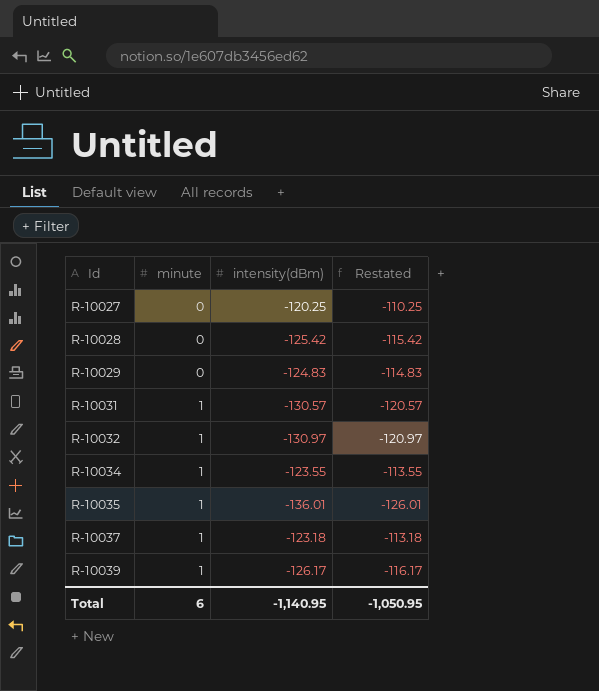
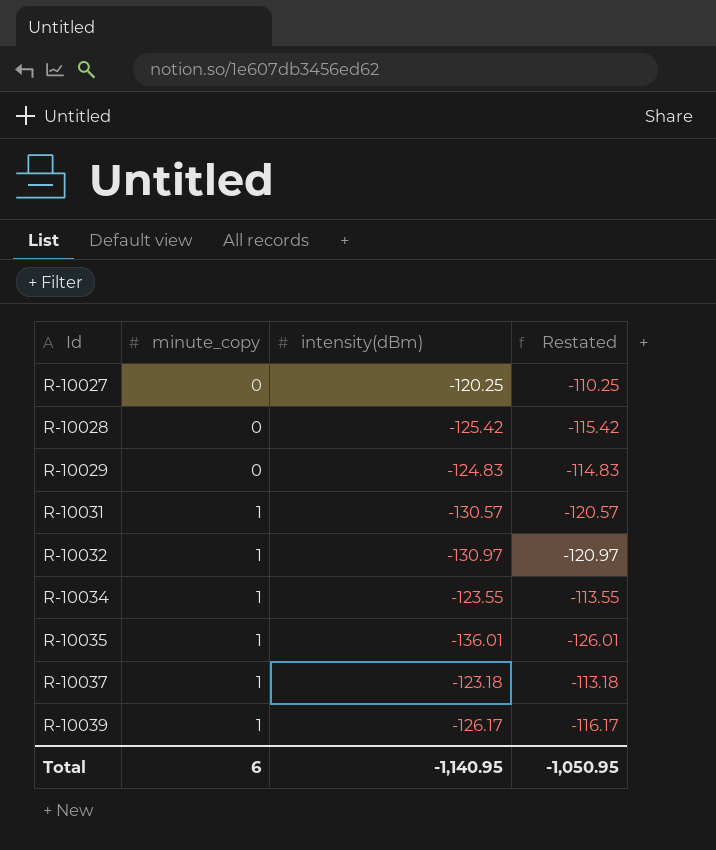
column name: minute -> minute_copy

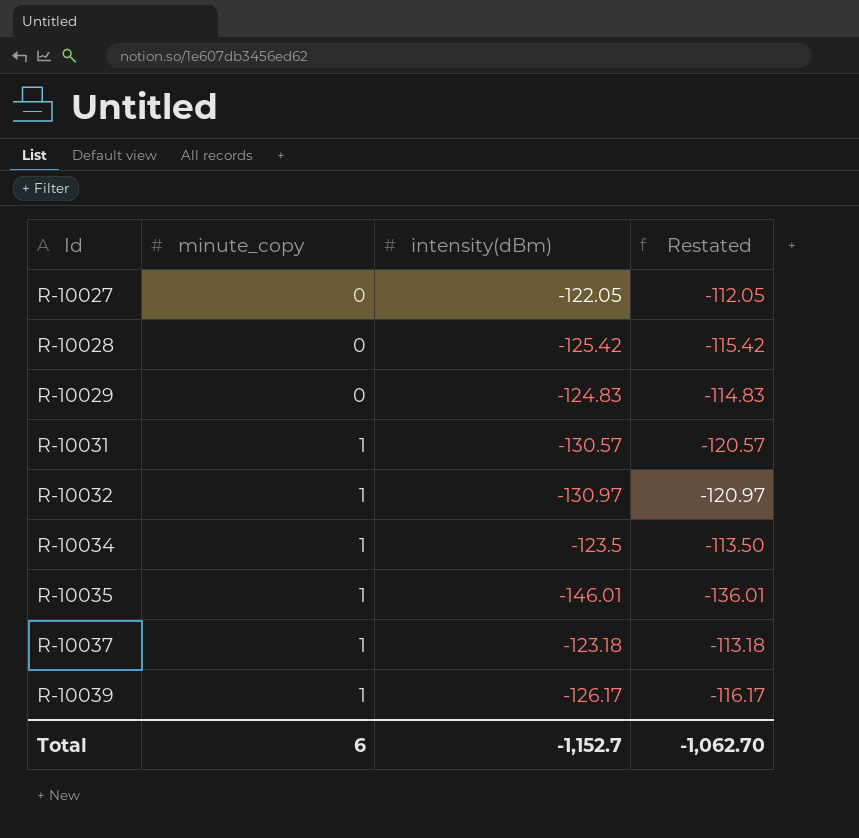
R-10027 | intensity(dBm): -120.25 -> -122.05
R-10027 | Restated: -110.25 -> -112.05
R-10034 | intensity(dBm): -123.55 -> -123.5
R-10034 | Restated: -113.55 -> -113.50
R-10035 | intensity(dBm): -136.01 -> -146.01
R-10035 | Restated: -126.01 -> -136.01
Total | intensity(dBm): -1,140.95 -> -1,152.7
Total | Restated: -1,050.95 -> -1,062.70

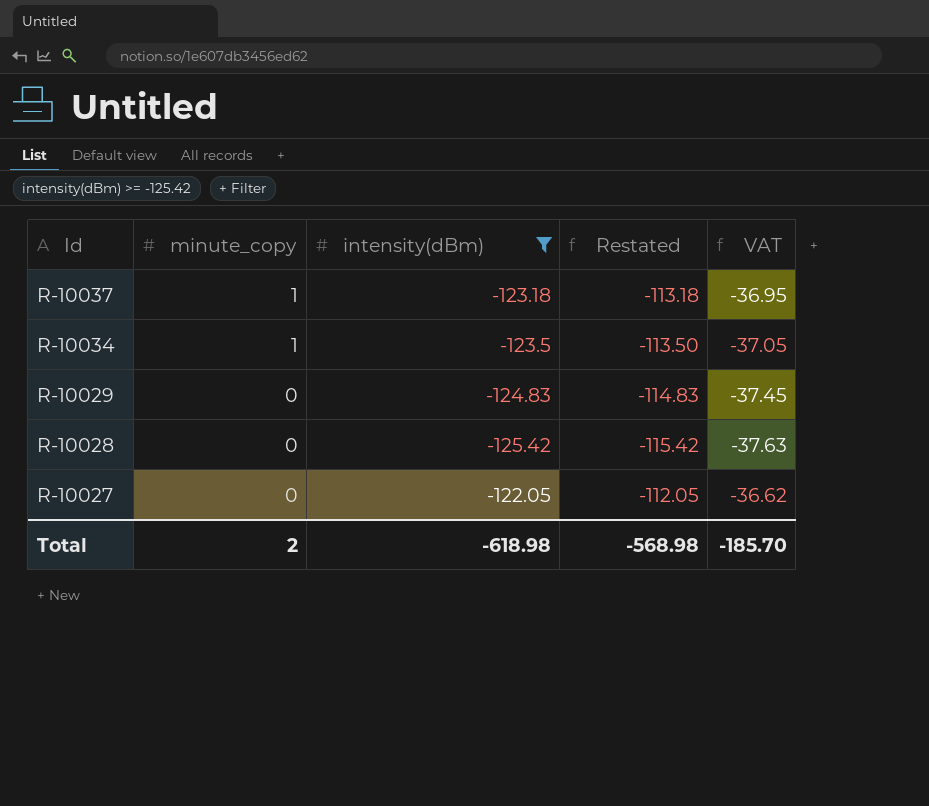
filter: none -> intensity(dBm) >= -125.42
row order: Id ascending -> Id descending
column VAT | formula: none -> [intensity(dBm)] * 0.3
Total | minute_copy: 6 -> 2
Total | intensity(dBm): -1,152.7 -> -618.98
Total | Restated: -1,062.70 -> -568.98

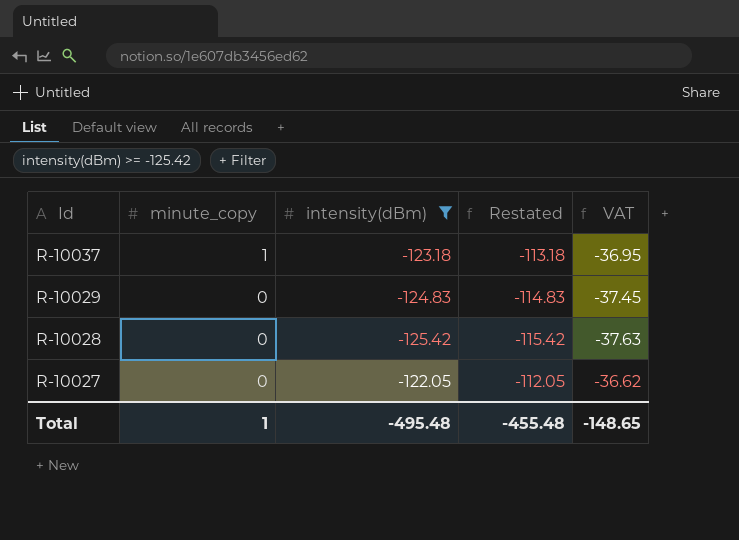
row R-10034: 1 | -123.5 | -113.50 | -37.05 -> none
Total | minute_copy: 2 -> 1
Total | intensity(dBm): -618.98 -> -495.48
Total | Restated: -568.98 -> -455.48
Total | VAT: -185.70 -> -148.65

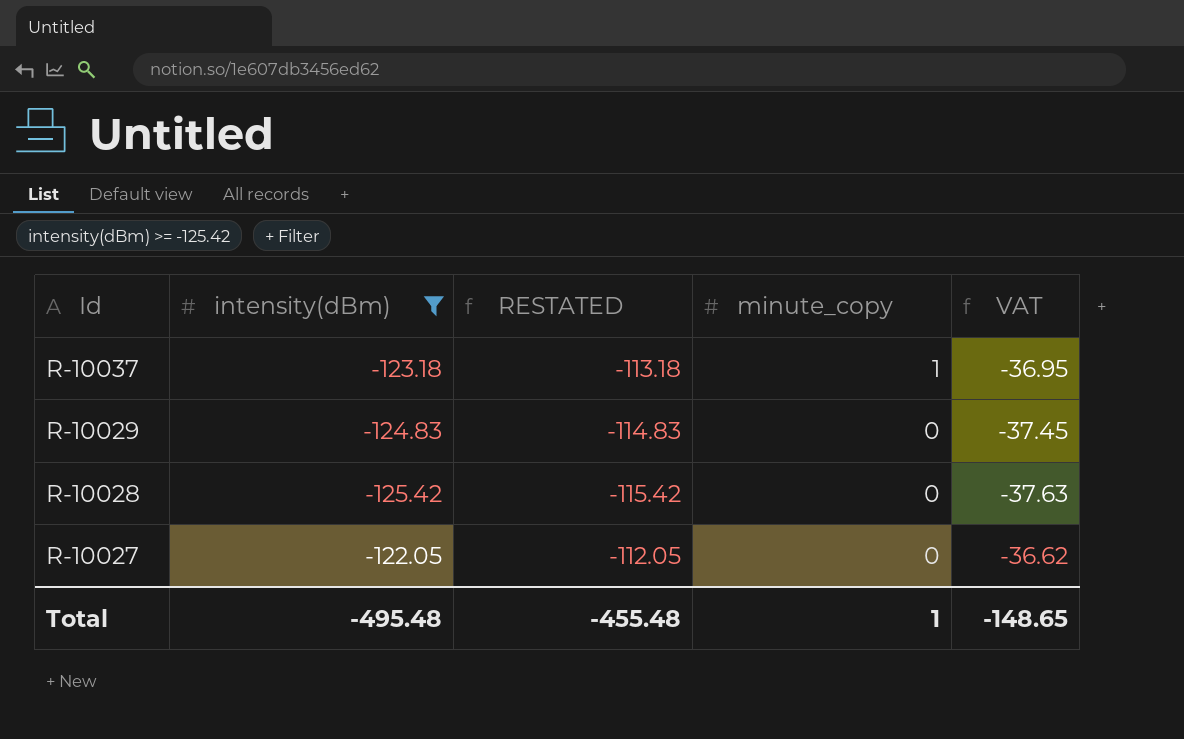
column name: Restated -> RESTATED
column minute_copy | position: 2 -> 4

